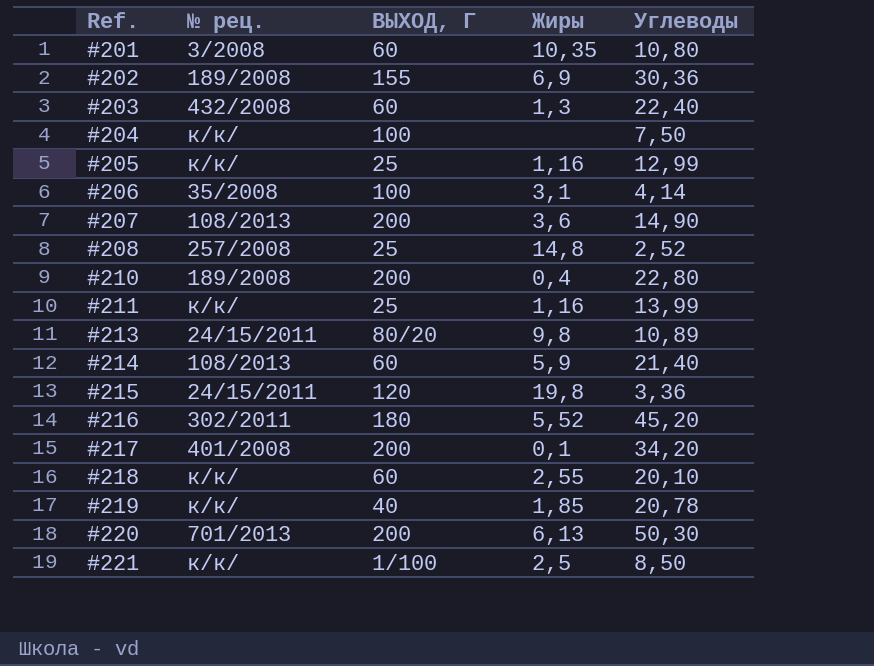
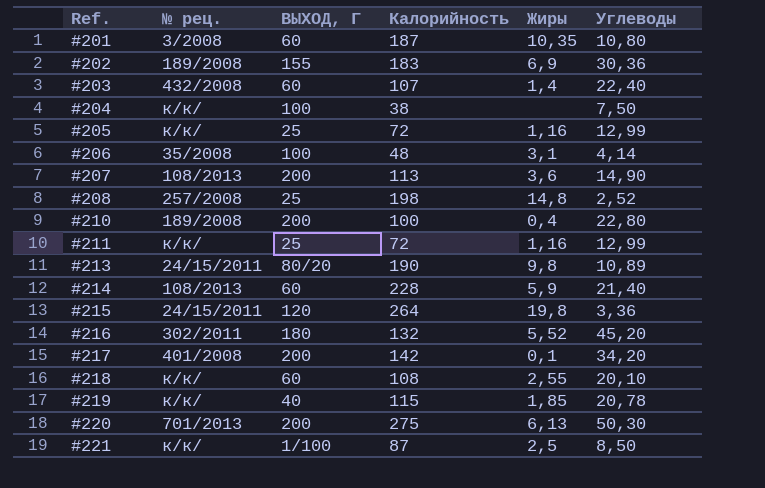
column Калорийность | position: none -> 4
#203 | Жиры: 1,3 -> 1,4
#211 | Углеводы: 13,99 -> 12,99

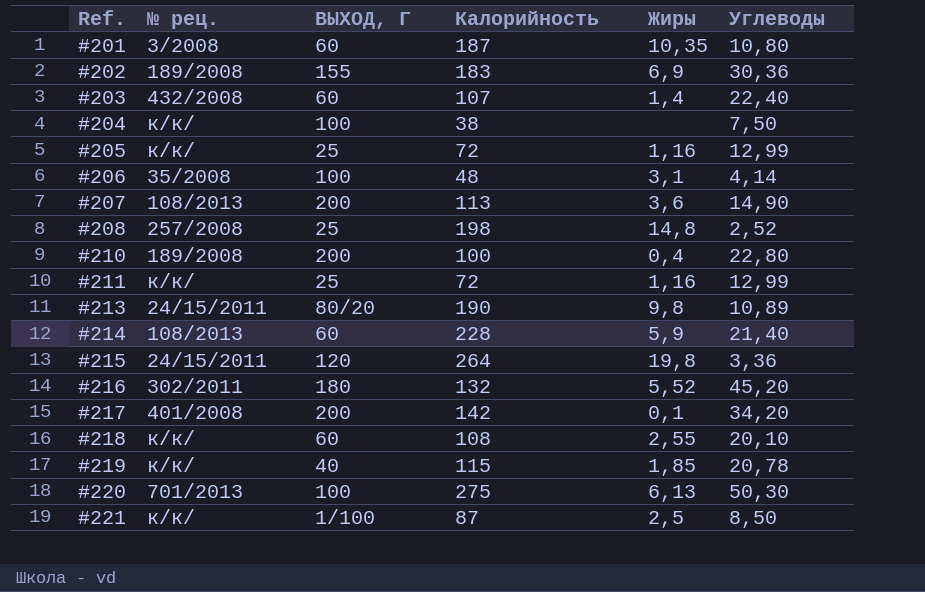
#220 | ВЫХОД, Г: 200 -> 100

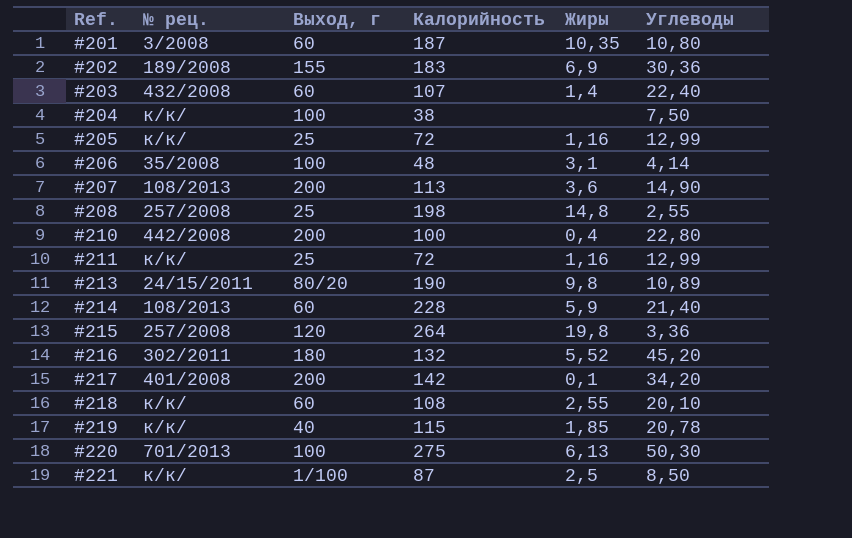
column name: ВЫХОД, Г -> Выход, г
#208 | Углеводы: 2,52 -> 2,55
#210 | № рец.: 189/2008 -> 442/2008
#215 | № рец.: 24/15/2011 -> 257/2008

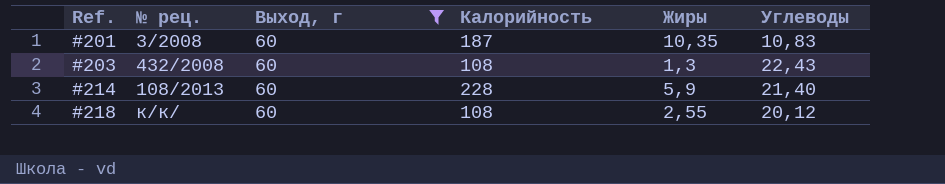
filter: none -> Выход, г = 60
#201 | Углеводы: 10,80 -> 10,83
#203 | Калорийность: 107 -> 108
#203 | Жиры: 1,4 -> 1,3
#203 | Углеводы: 22,40 -> 22,43
#218 | Углеводы: 20,10 -> 20,12

